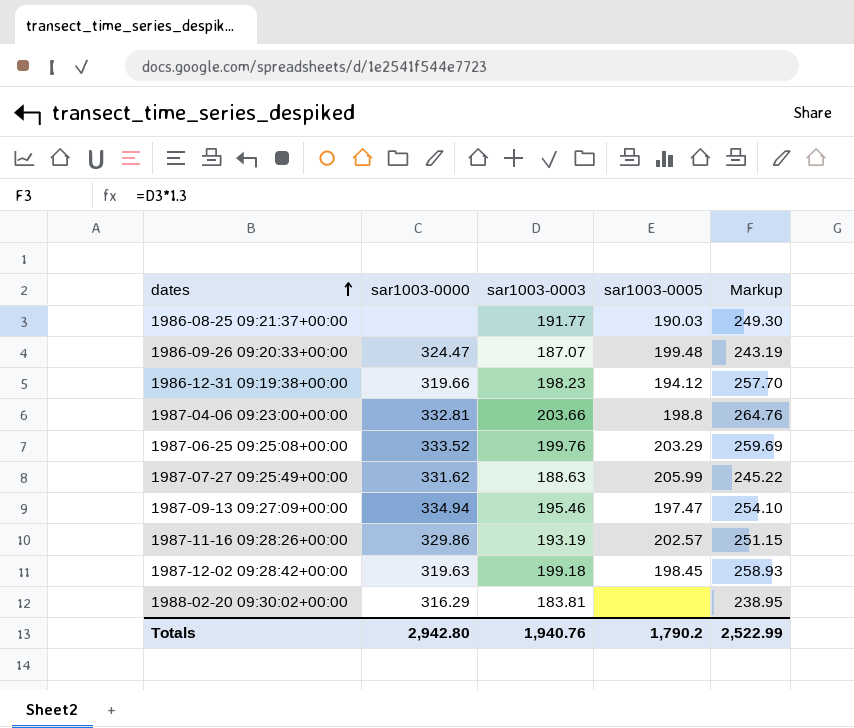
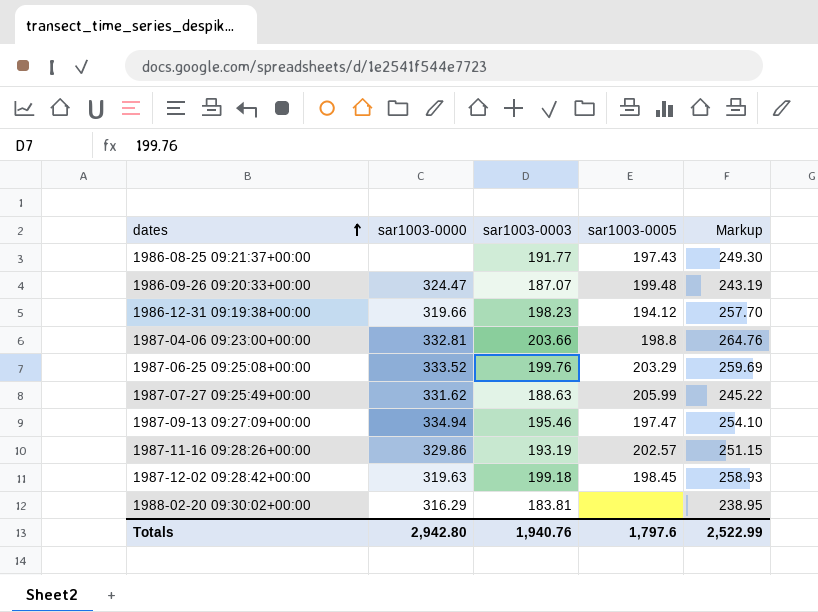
1986-08-25 09:21:37+00:00 | sar1003-0005: 190.03 -> 197.43
Totals | sar1003-0005: 1,790.2 -> 1,797.6

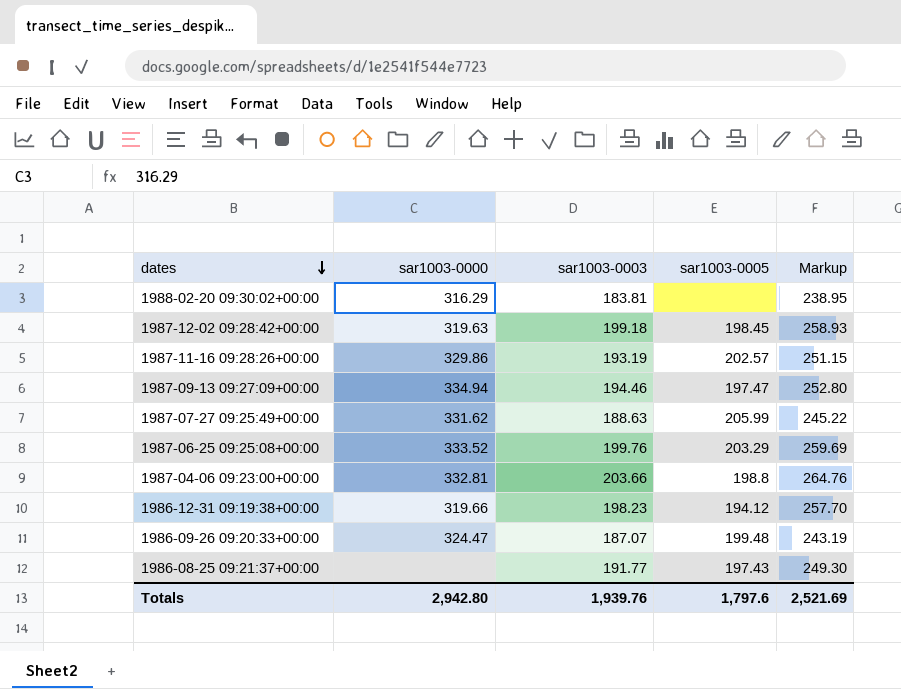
row order: dates ascending -> dates descending
1987-09-13 09:27:09+00:00 | sar1003-0003: 195.46 -> 194.46
1987-09-13 09:27:09+00:00 | Markup: 254.10 -> 252.80
Totals | sar1003-0003: 1,940.76 -> 1,939.76
Totals | Markup: 2,522.99 -> 2,521.69

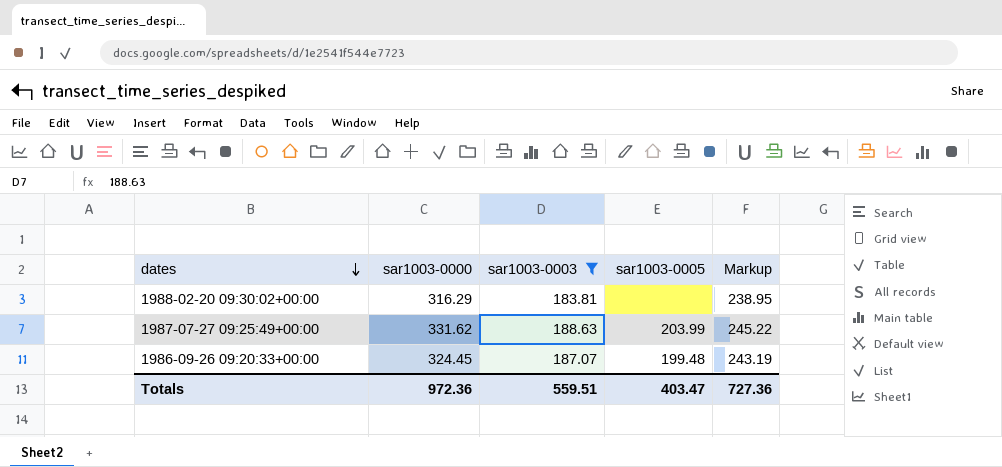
filter: none -> sar1003-0003 <= 188.63
1987-07-27 09:25:49+00:00 | sar1003-0005: 205.99 -> 203.99
1986-09-26 09:20:33+00:00 | sar1003-0000: 324.47 -> 324.45
Totals | sar1003-0000: 2,942.80 -> 972.36
Totals | sar1003-0003: 1,939.76 -> 559.51
Totals | sar1003-0005: 1,797.6 -> 403.47
Totals | Markup: 2,521.69 -> 727.36

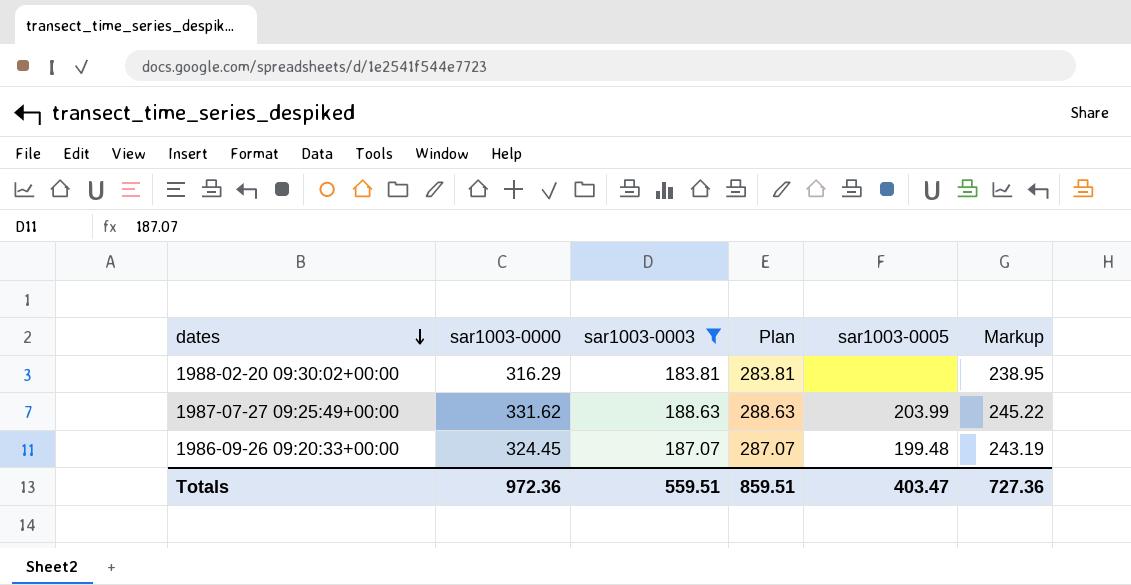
column Plan | formula: none -> [sar1003-0003] + 100

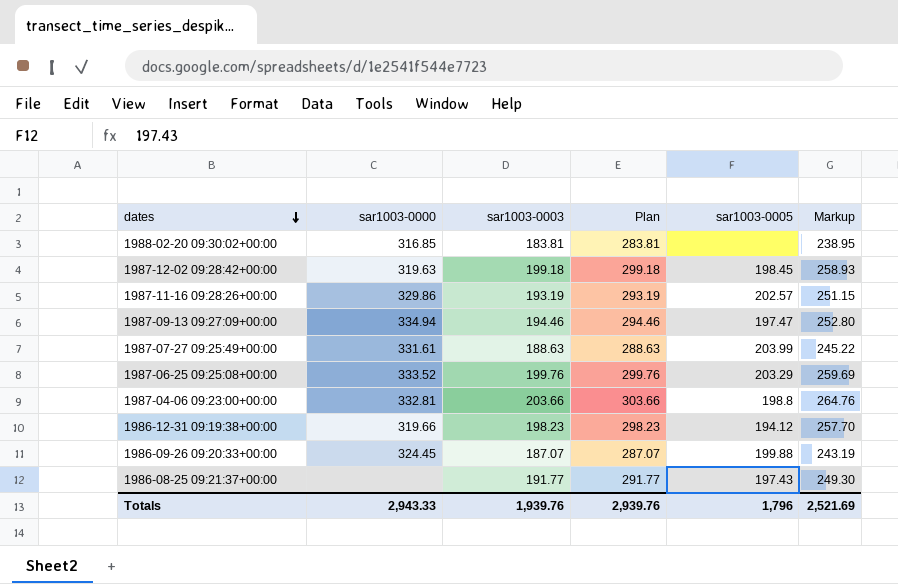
filter: sar1003-0003 <= 188.63 -> none
1988-02-20 09:30:02+00:00 | sar1003-0000: 316.29 -> 316.85
1987-07-27 09:25:49+00:00 | sar1003-0000: 331.62 -> 331.61
1986-09-26 09:20:33+00:00 | sar1003-0005: 199.48 -> 199.88
Totals | sar1003-0000: 972.36 -> 2,943.33
Totals | sar1003-0003: 559.51 -> 1,939.76
Totals | Plan: 859.51 -> 2,939.76
Totals | sar1003-0005: 403.47 -> 1,796
Totals | Markup: 727.36 -> 2,521.69

